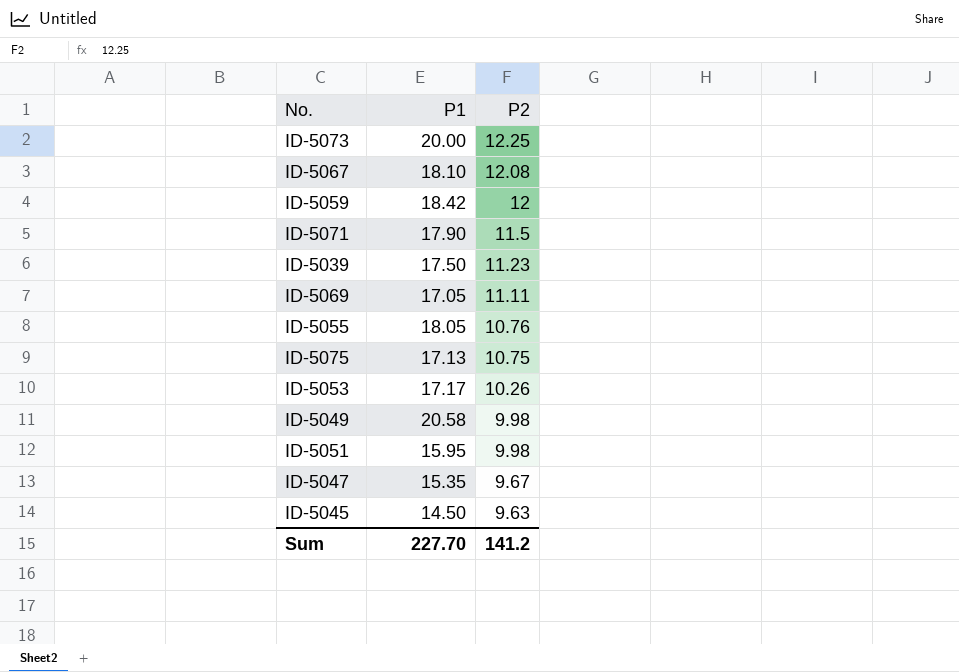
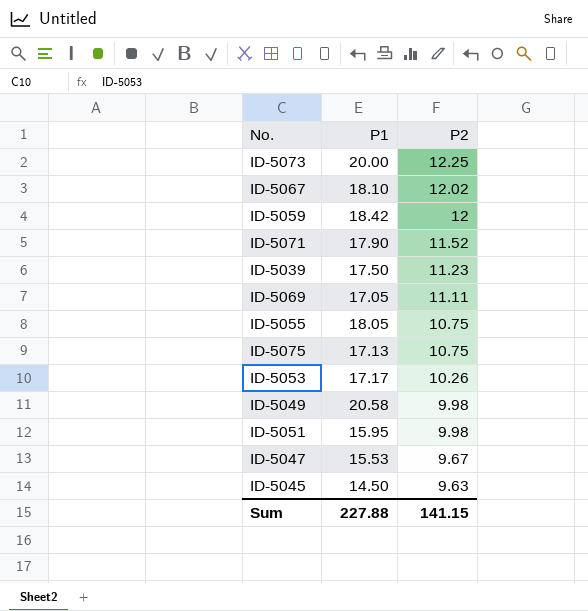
ID-5067 | P2: 12.08 -> 12.02
ID-5071 | P2: 11.5 -> 11.52
ID-5055 | P2: 10.76 -> 10.75
ID-5047 | P1: 15.35 -> 15.53
Sum | P1: 227.70 -> 227.88
Sum | P2: 141.2 -> 141.15

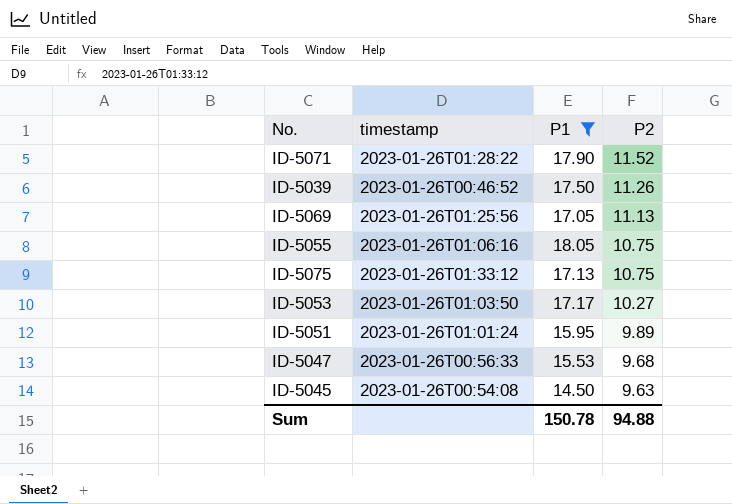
filter: none -> P1 <= 18.05
column timestamp | position: none -> 2
ID-5039 | P2: 11.23 -> 11.26
ID-5069 | P2: 11.11 -> 11.13
ID-5053 | P2: 10.26 -> 10.27
ID-5051 | P2: 9.98 -> 9.89
ID-5047 | P2: 9.67 -> 9.68
Sum | P1: 227.88 -> 150.78
Sum | P2: 141.15 -> 94.88

